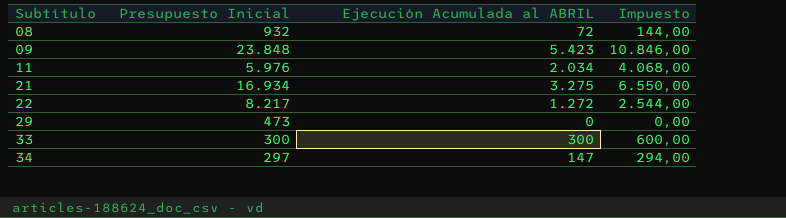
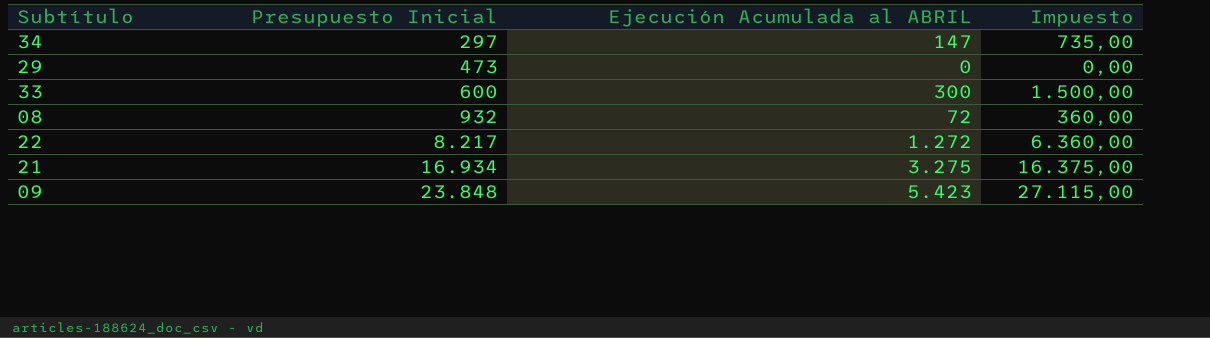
row order: Subtítulo ascending -> Presupuesto Inicial ascending
column Impuesto | formula: [Ejecución Acumulada al ABRIL] * 2 -> [Ejecución Acumulada al ABRIL] * 5
row 11: 5.976 | 2.034 | 4.068,00 -> none
33 | Presupuesto Inicial: 300 -> 600

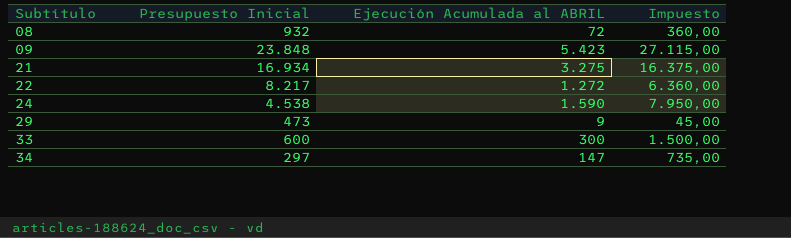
row order: Presupuesto Inicial ascending -> Subtítulo ascending
row 24: none -> 4.538 | 1.590 | 7.950,00
29 | Ejecución Acumulada al ABRIL: 0 -> 9
29 | Impuesto: 0,00 -> 45,00

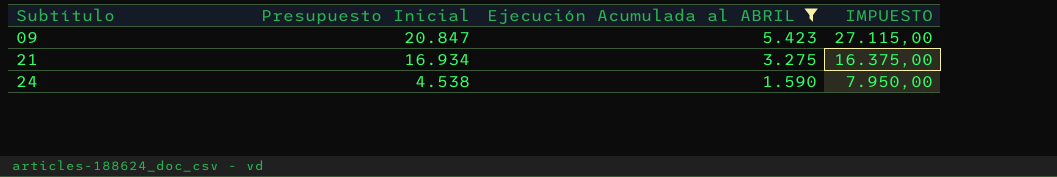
filter: none -> Ejecución Acumulada al ABRIL >= 1.590
column name: Impuesto -> IMPUESTO
09 | Presupuesto Inicial: 23.848 -> 20.847

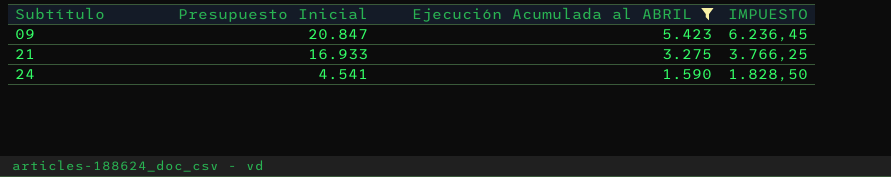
column IMPUESTO | formula: [Ejecución Acumulada al ABRIL] * 5 -> [Ejecución Acumulada al ABRIL] * 1,15
21 | Presupuesto Inicial: 16.934 -> 16.933
24 | Presupuesto Inicial: 4.538 -> 4.541

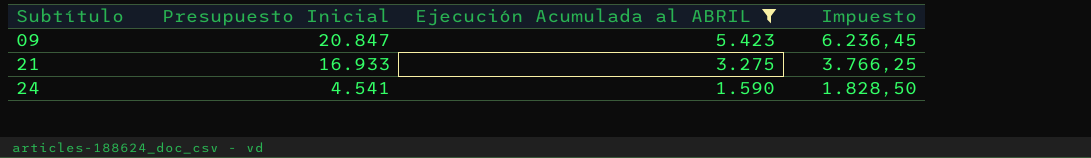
column name: IMPUESTO -> Impuesto

